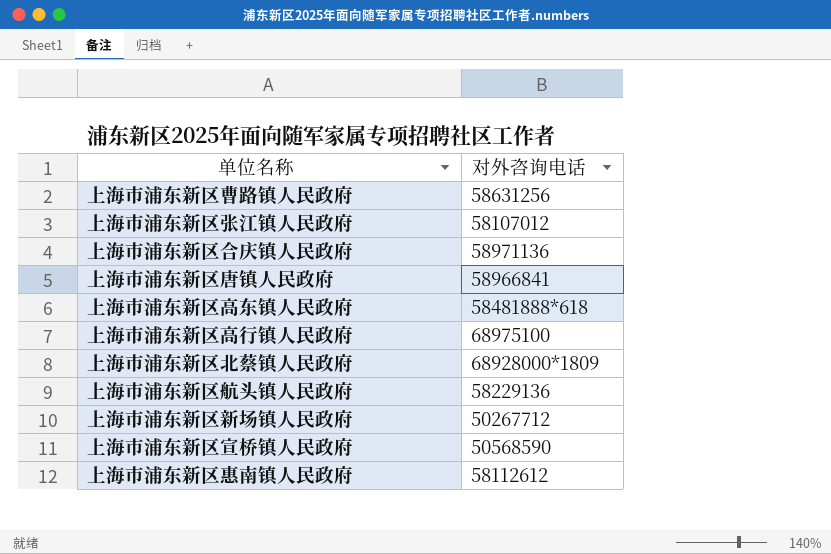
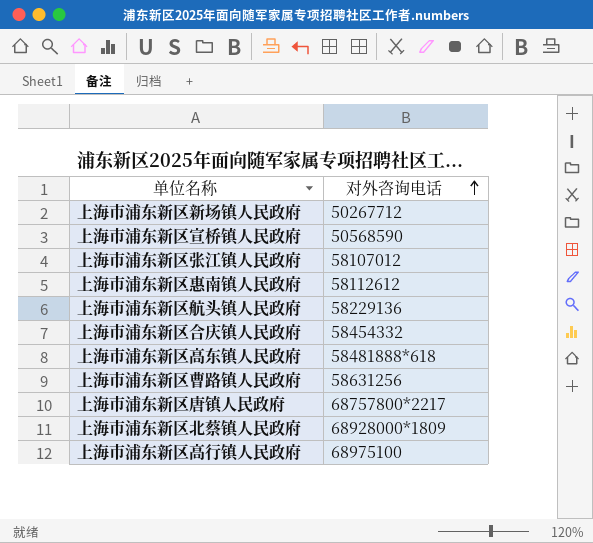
row order: none -> 对外咨询电话 ascending
上海市浦东新区合庆镇人民政府 | 对外咨询电话: 58971136 -> 58454332
上海市浦东新区唐镇人民政府 | 对外咨询电话: 58966841 -> 68757800*2217

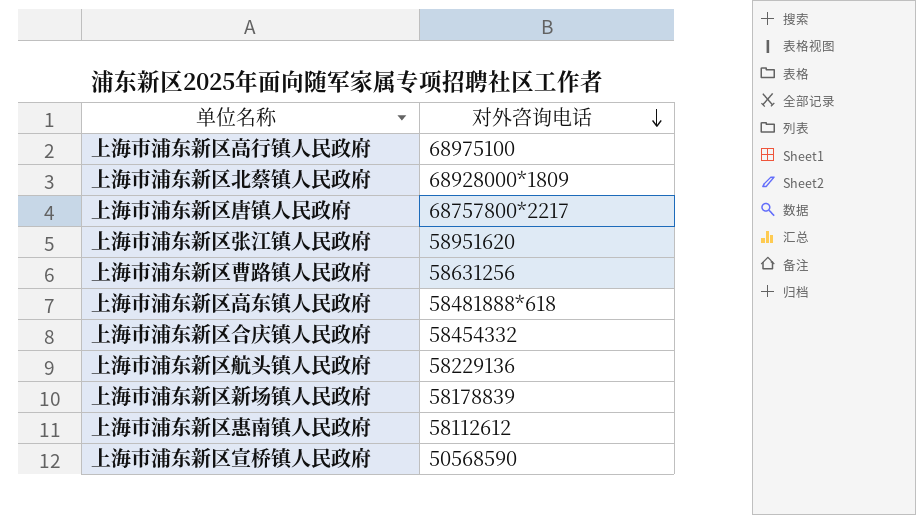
row order: 对外咨询电话 ascending -> 对外咨询电话 descending
上海市浦东新区张江镇人民政府 | 对外咨询电话: 58107012 -> 58951620
上海市浦东新区新场镇人民政府 | 对外咨询电话: 50267712 -> 58178839

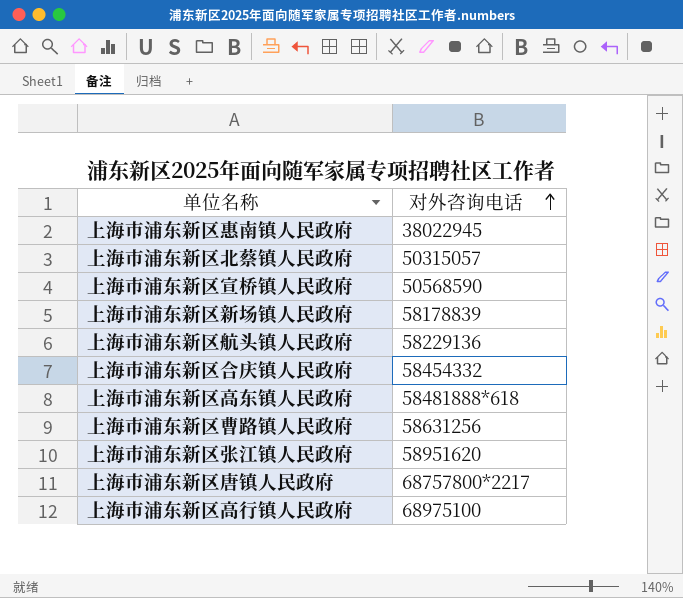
row order: 对外咨询电话 descending -> 对外咨询电话 ascending
上海市浦东新区惠南镇人民政府 | 对外咨询电话: 58112612 -> 38022945
上海市浦东新区北蔡镇人民政府 | 对外咨询电话: 68928000*1809 -> 50315057

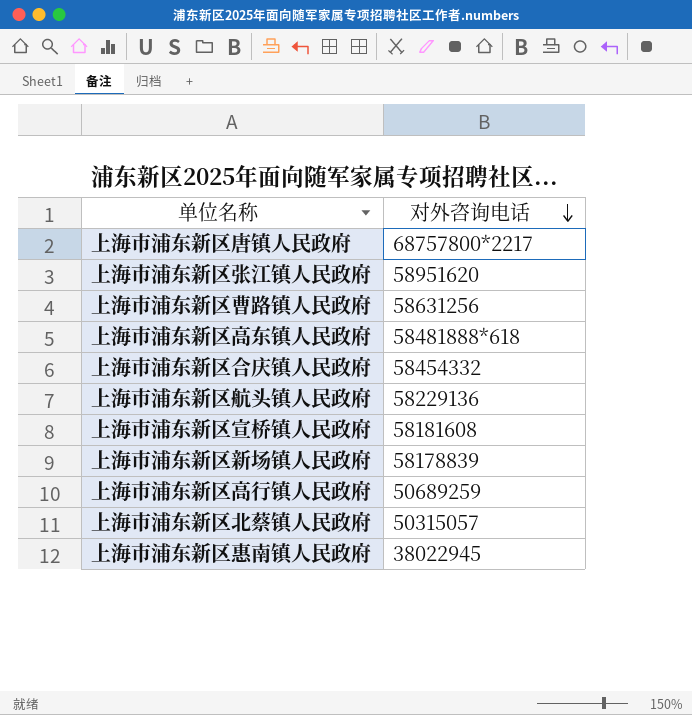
row order: 对外咨询电话 ascending -> 对外咨询电话 descending
上海市浦东新区宣桥镇人民政府 | 对外咨询电话: 50568590 -> 58181608
上海市浦东新区高行镇人民政府 | 对外咨询电话: 68975100 -> 50689259

